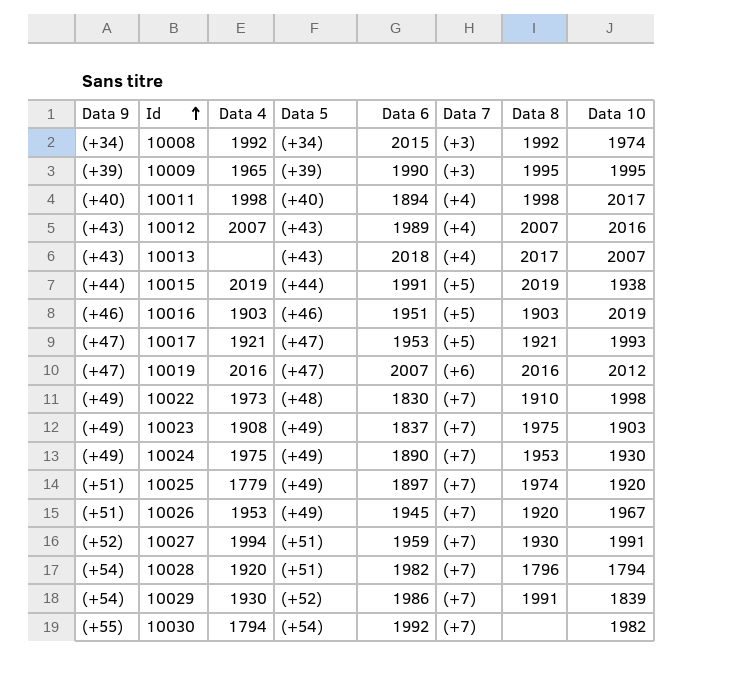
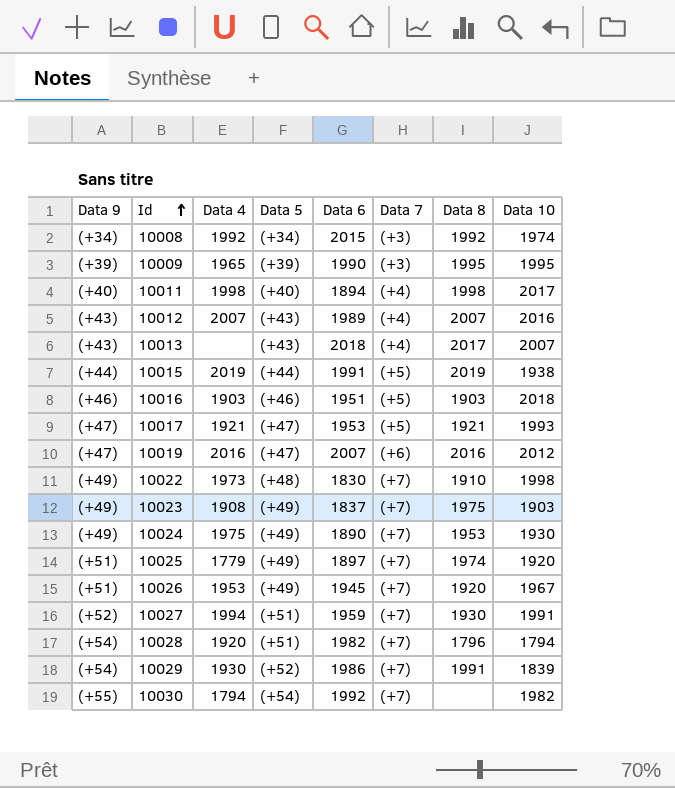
10016 | Data 10: 2019 -> 2018

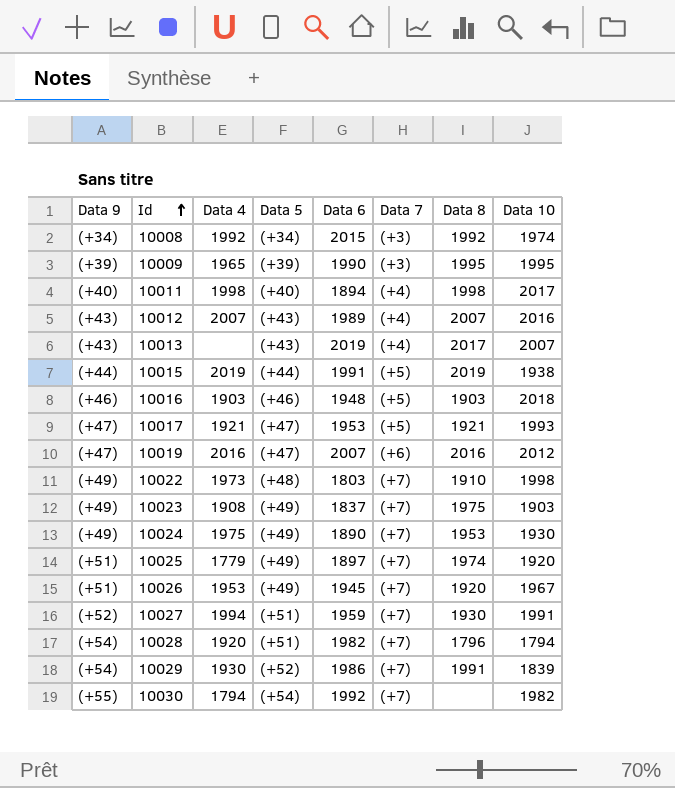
10013 | Data 6: 2018 -> 2019
10016 | Data 6: 1951 -> 1948
10022 | Data 6: 1830 -> 1803

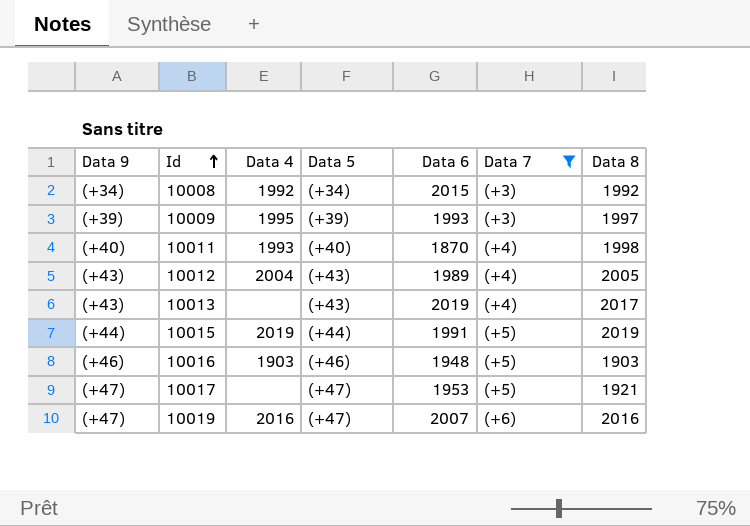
filter: none -> Data 7 != (+7)
column Data 10 | position: 8 -> none
10009 | Data 4: 1965 -> 1995
10009 | Data 6: 1990 -> 1993
10009 | Data 8: 1995 -> 1997
10011 | Data 4: 1998 -> 1993
10011 | Data 6: 1894 -> 1870
10012 | Data 4: 2007 -> 2004
10012 | Data 8: 2007 -> 2005
10017 | Data 4: 1921 -> none

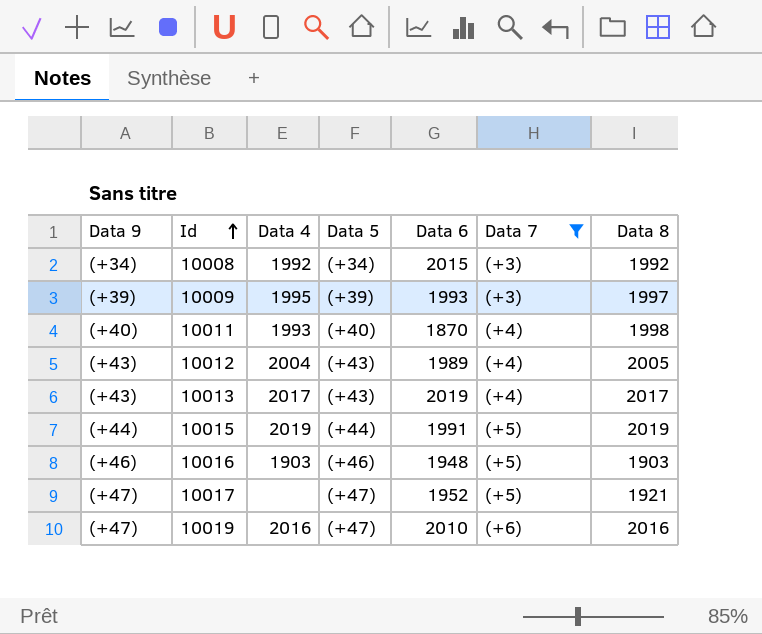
10013 | Data 4: none -> 2017
10017 | Data 6: 1953 -> 1952
10019 | Data 6: 2007 -> 2010

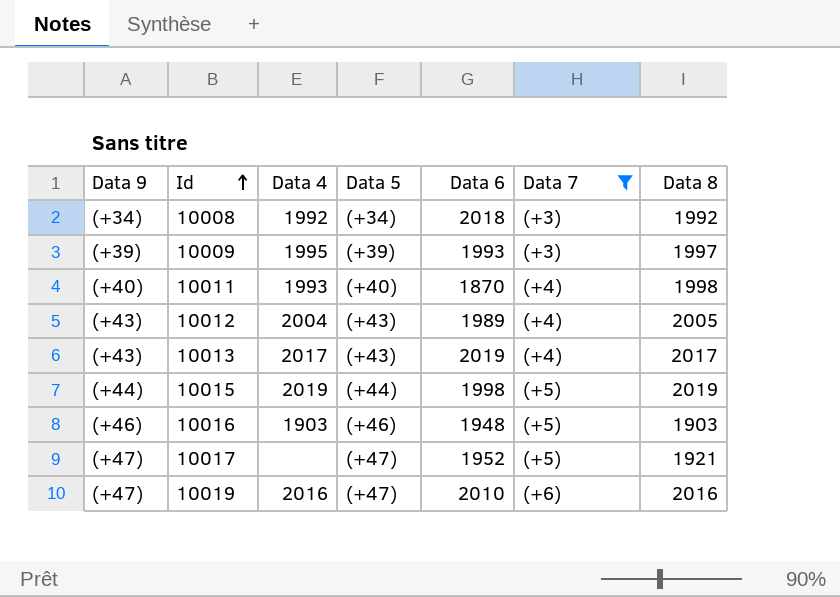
10008 | Data 6: 2015 -> 2018
10015 | Data 6: 1991 -> 1998

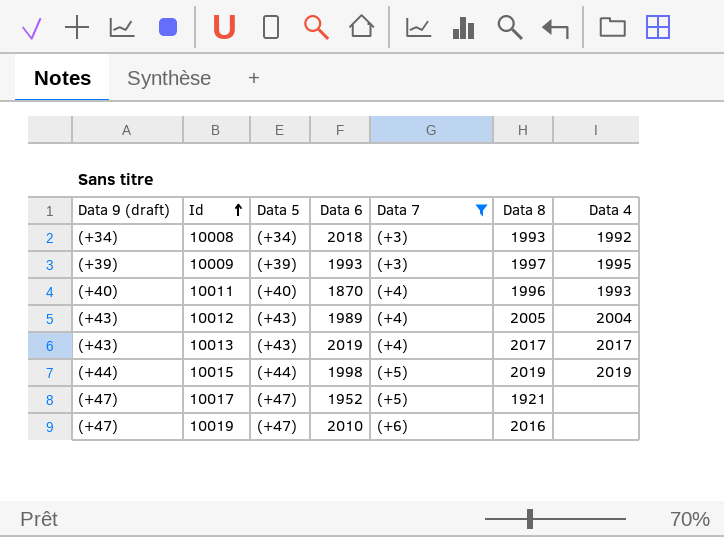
column name: Data 9 -> Data 9 (draft)
column Data 4 | position: 3 -> 7
row 10016: (+46) | 1903 | (+46) | 1948 | (+5) | 1903 -> none
10008 | Data 8: 1992 -> 1993
10011 | Data 8: 1998 -> 1996
10019 | Data 4: 2016 -> none

